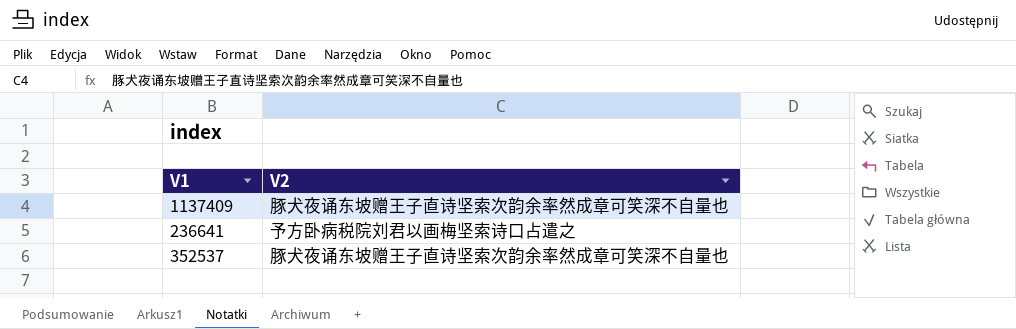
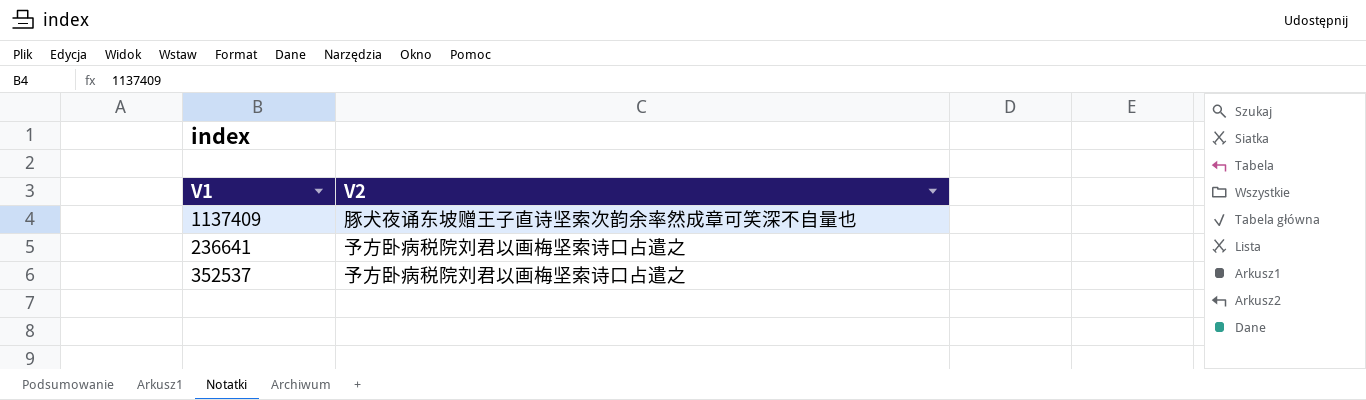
352537 | V2: 豚犬夜诵东坡赠王子直诗坚索次韵余率然成章可笑深不自量也 -> 予方卧病税院刘君以画梅坚索诗口占遣之

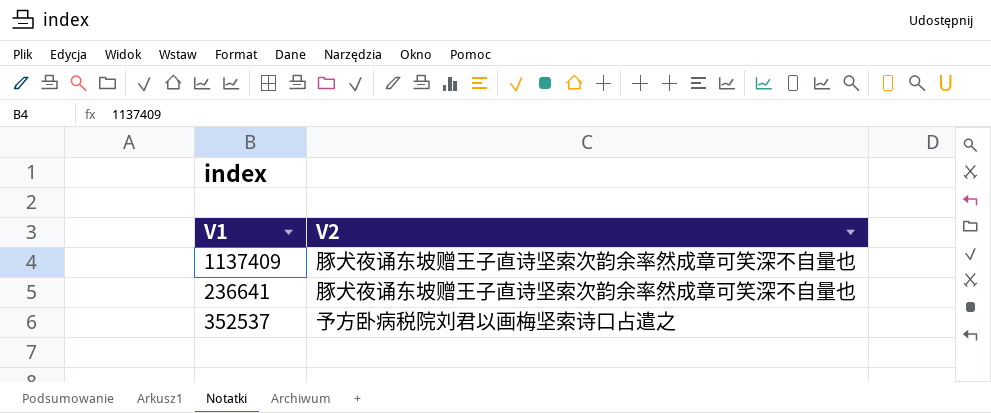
236641 | V2: 予方卧病税院刘君以画梅坚索诗口占遣之 -> 豚犬夜诵东坡赠王子直诗坚索次韵余率然成章可笑深不自量也

